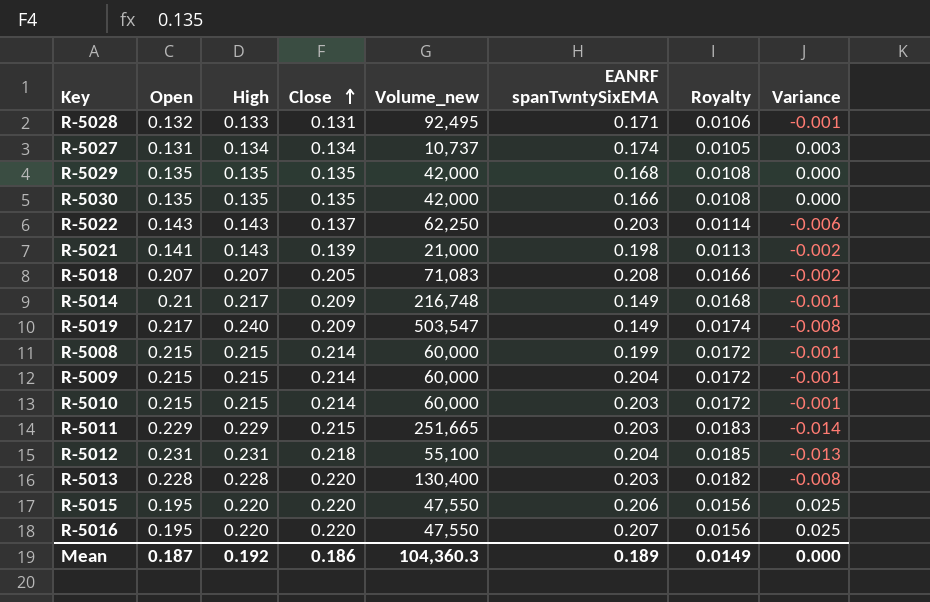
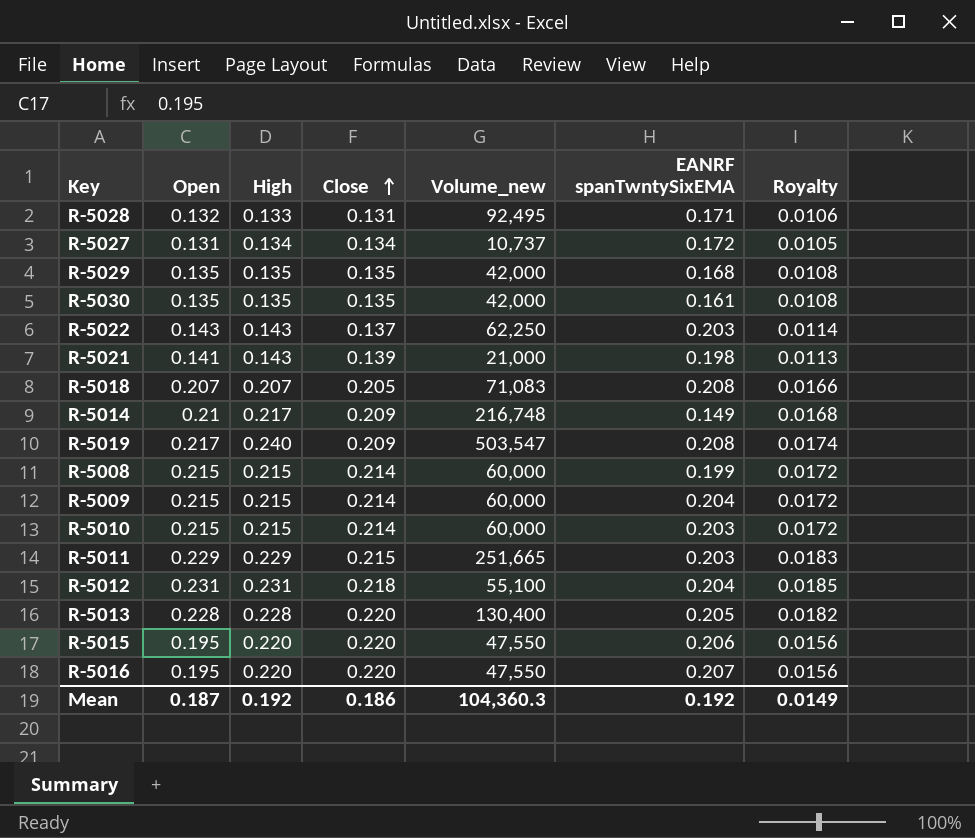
column Variance | formula: [Close] - [Open] -> none
R-5027 | EANRF spanTwntySixEMA: 0.174 -> 0.172
R-5030 | EANRF spanTwntySixEMA: 0.166 -> 0.161
R-5019 | EANRF spanTwntySixEMA: 0.149 -> 0.208
R-5013 | EANRF spanTwntySixEMA: 0.203 -> 0.205
Mean | EANRF spanTwntySixEMA: 0.189 -> 0.192

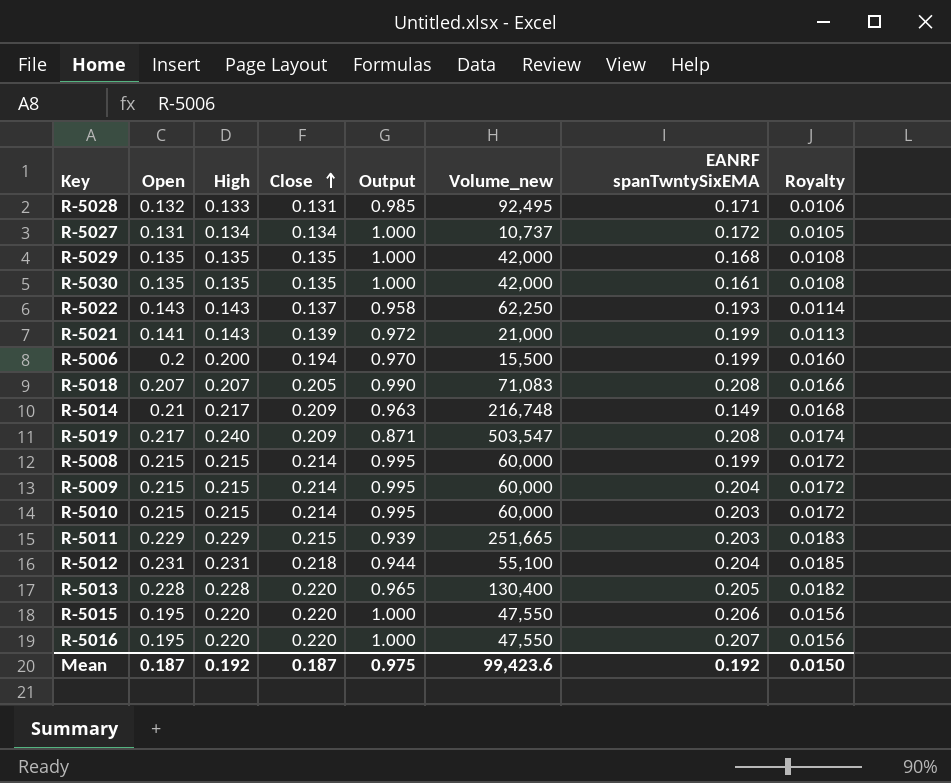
column Output | formula: none -> [Close] / [High]
R-5022 | EANRF spanTwntySixEMA: 0.203 -> 0.193
R-5021 | EANRF spanTwntySixEMA: 0.198 -> 0.199
row R-5006: none -> 0.2 | 0.200 | 0.194 | 0.970 | 15,500 | 0.199 | 0.0160
Mean | Close: 0.186 -> 0.187
Mean | Volume_new: 104,360.3 -> 99,423.6
Mean | Royalty: 0.0149 -> 0.0150

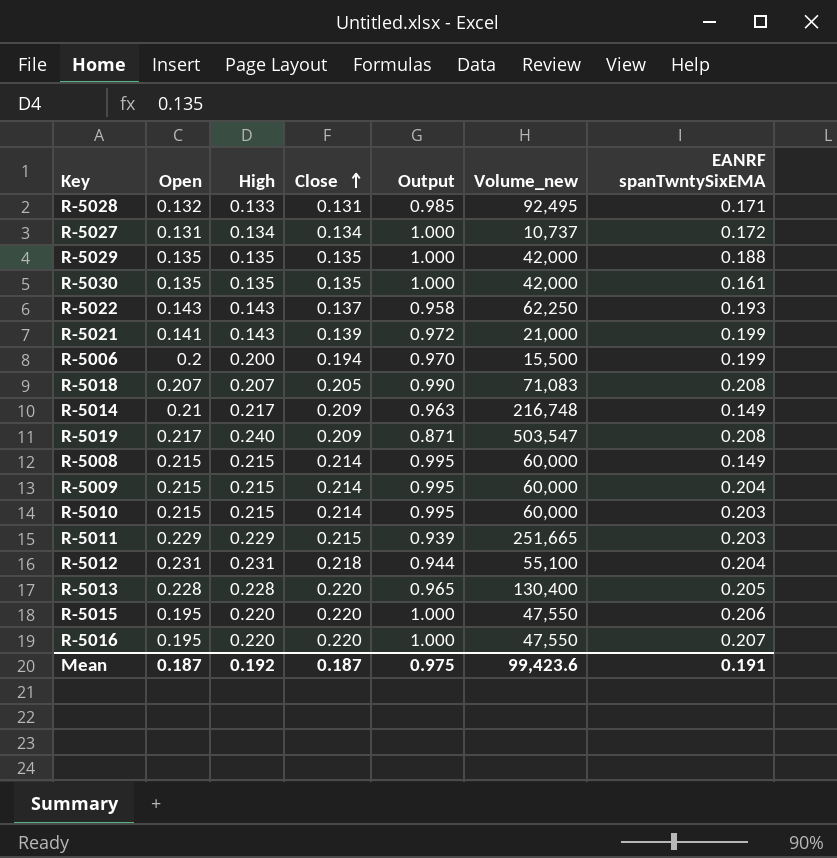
column Royalty | formula: [Open] * 0.08 -> none
R-5029 | EANRF spanTwntySixEMA: 0.168 -> 0.188
R-5008 | EANRF spanTwntySixEMA: 0.199 -> 0.149
Mean | EANRF spanTwntySixEMA: 0.192 -> 0.191

